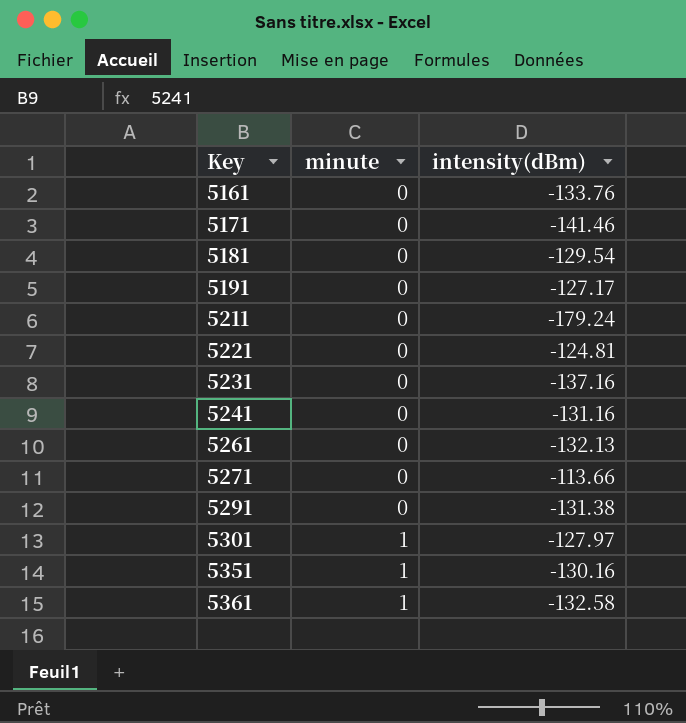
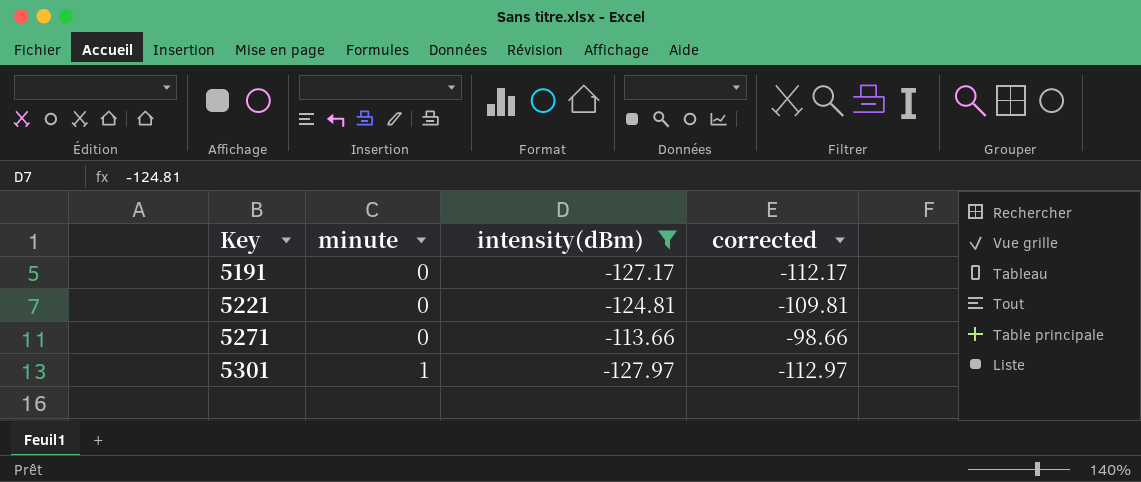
filter: none -> intensity(dBm) >= -127.97
column corrected | formula: none -> [intensity(dBm)] + 15

